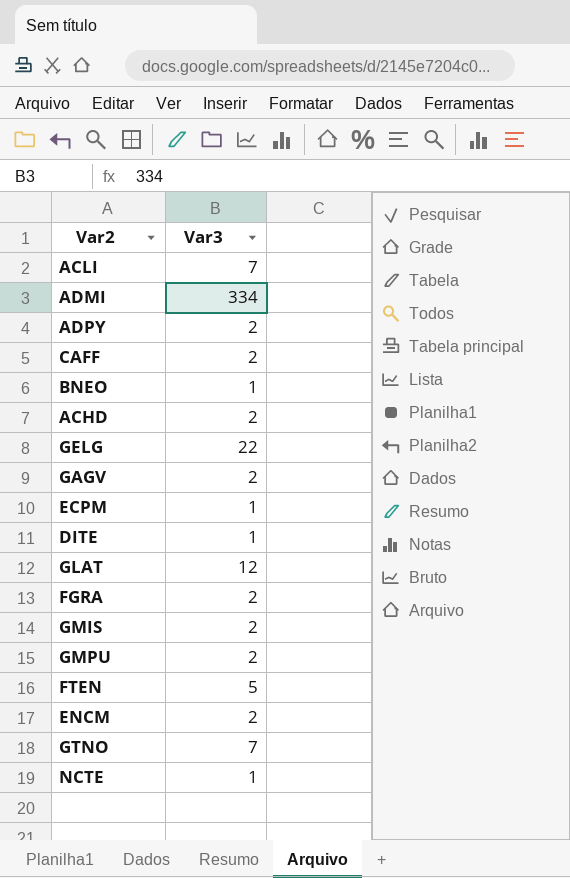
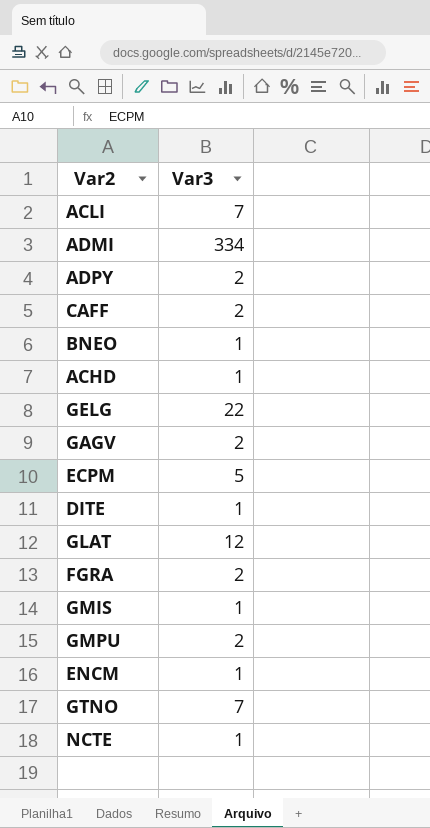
row FTEN: 5 -> none
ACHD | Var3: 2 -> 1
ECPM | Var3: 1 -> 5
GMIS | Var3: 2 -> 1
ENCM | Var3: 2 -> 1

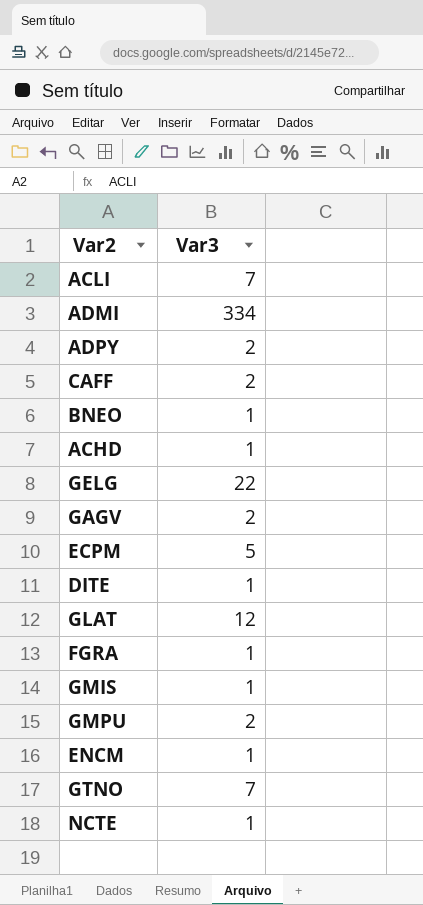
FGRA | Var3: 2 -> 1

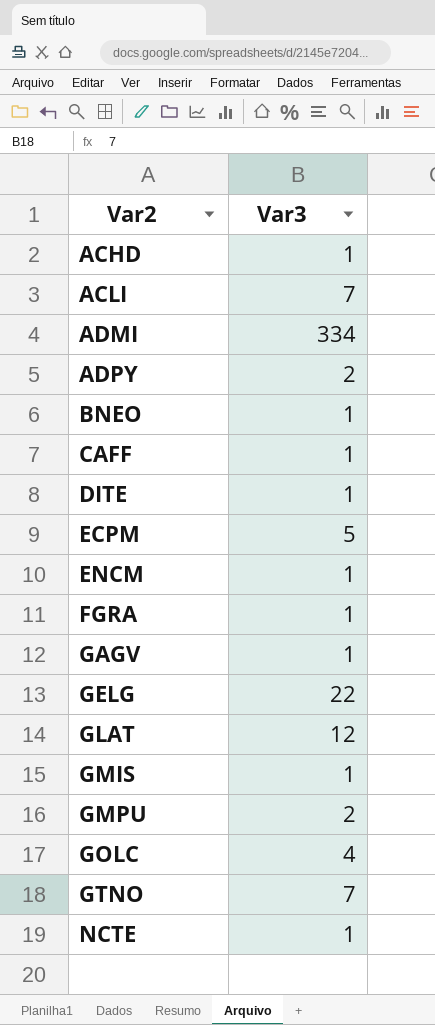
row order: none -> Var2 ascending
CAFF | Var3: 2 -> 1
GAGV | Var3: 2 -> 1
row GOLC: none -> 4

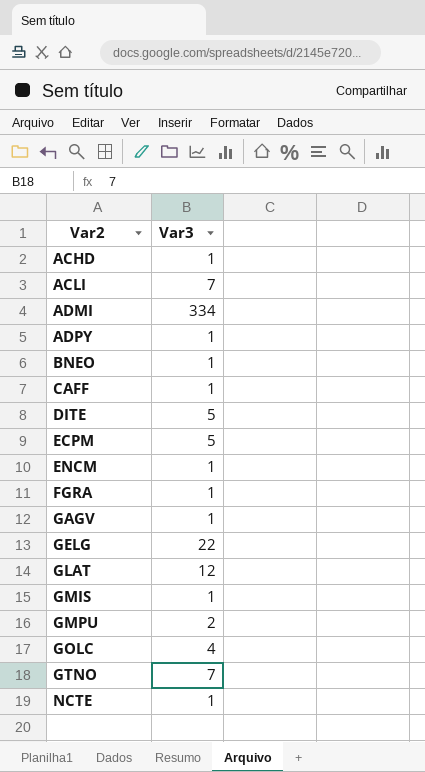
ADPY | Var3: 2 -> 1
DITE | Var3: 1 -> 5

